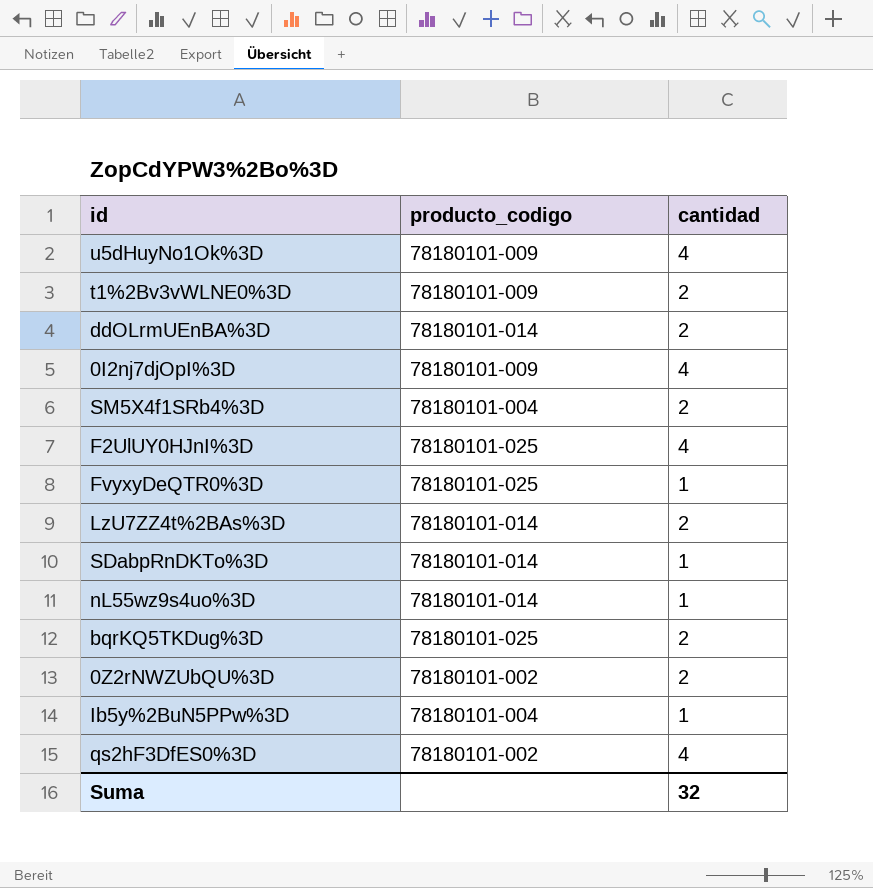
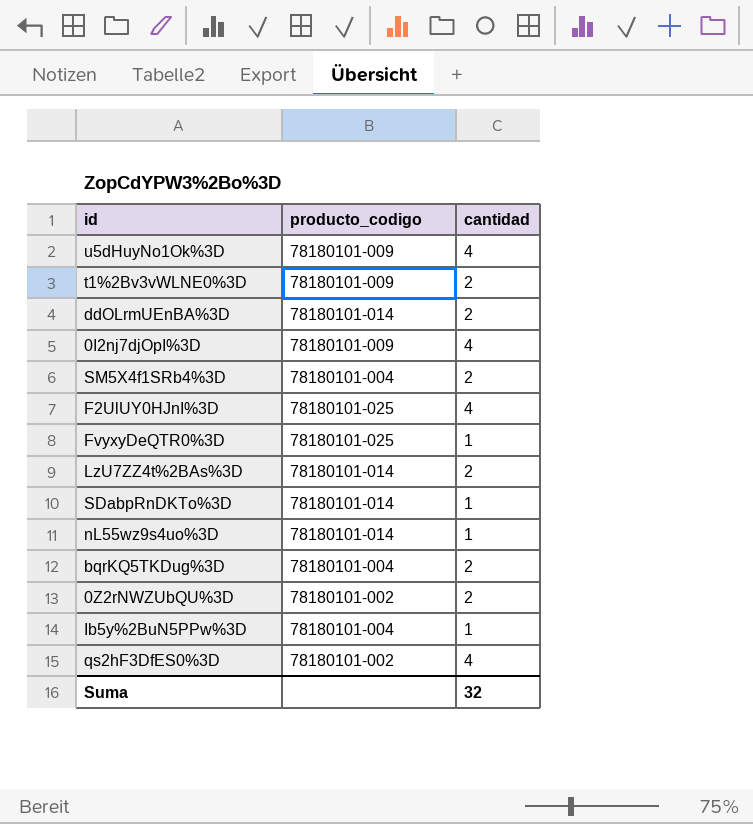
bqrKQ5TKDug%3D | producto_codigo: 78180101-025 -> 78180101-004

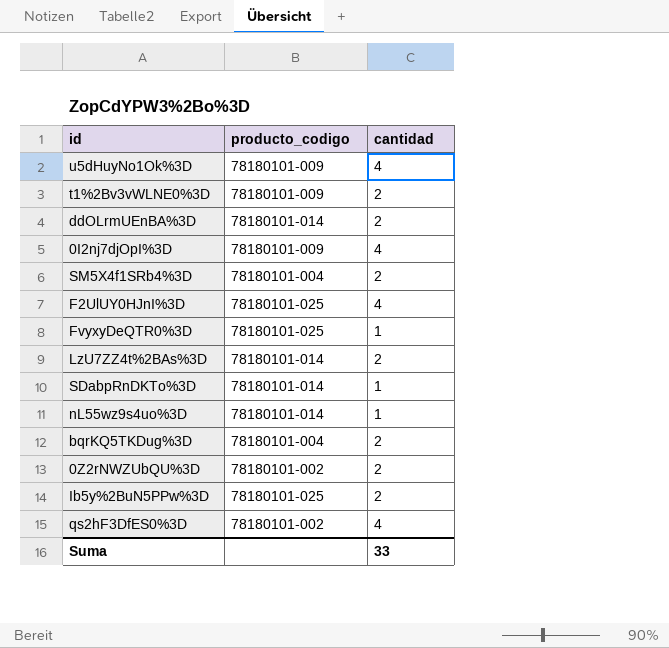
Ib5y%2BuN5PPw%3D | producto_codigo: 78180101-004 -> 78180101-025
Ib5y%2BuN5PPw%3D | cantidad: 1 -> 2
Suma | cantidad: 32 -> 33

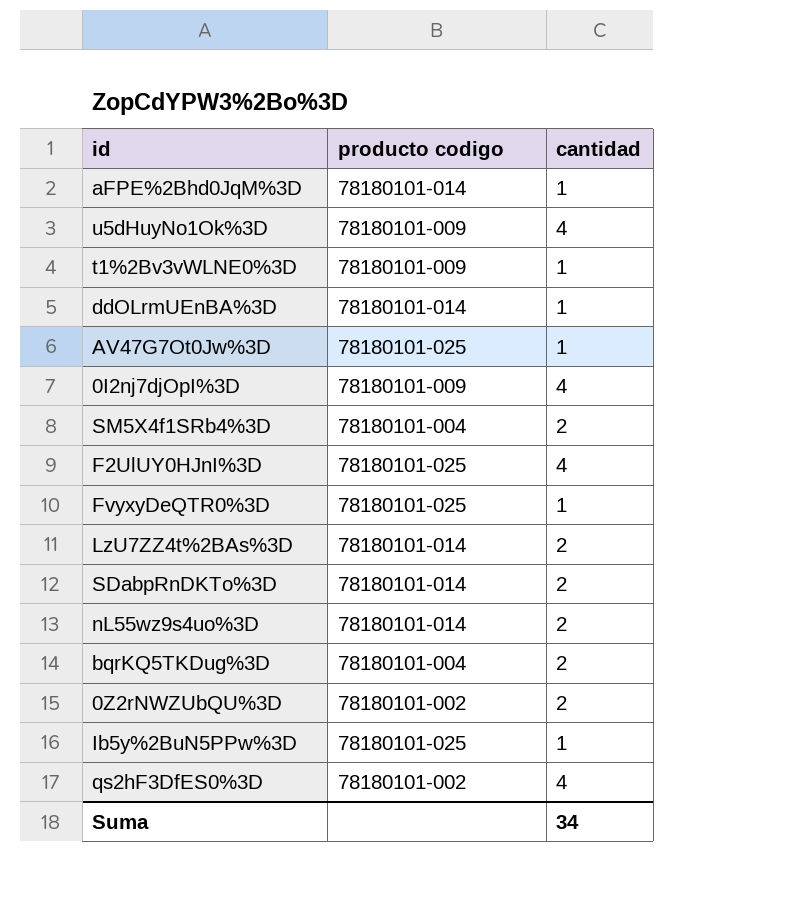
column name: producto_codigo -> producto codigo
row aFPE%2Bhd0JqM%3D: none -> 78180101-014 | 1
t1%2Bv3vWLNE0%3D | cantidad: 2 -> 1
ddOLrmUEnBA%3D | cantidad: 2 -> 1
row AV47G7Ot0Jw%3D: none -> 78180101-025 | 1
SDabpRnDKTo%3D | cantidad: 1 -> 2
nL55wz9s4uo%3D | cantidad: 1 -> 2
Ib5y%2BuN5PPw%3D | cantidad: 2 -> 1
Suma | cantidad: 33 -> 34

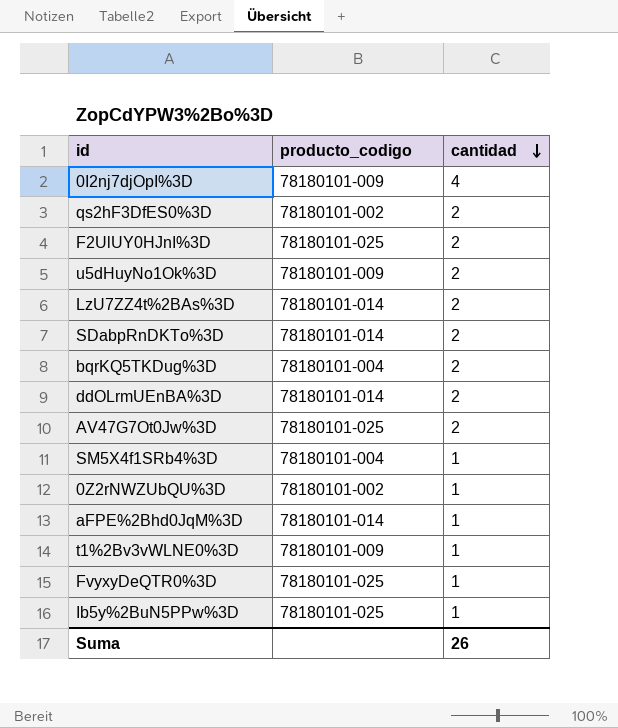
row order: none -> cantidad descending
column name: producto codigo -> producto_codigo
row nL55wz9s4uo%3D: 78180101-014 | 2 -> none
qs2hF3DfES0%3D | cantidad: 4 -> 2
F2UlUY0HJnI%3D | cantidad: 4 -> 2
u5dHuyNo1Ok%3D | cantidad: 4 -> 2
ddOLrmUEnBA%3D | cantidad: 1 -> 2
AV47G7Ot0Jw%3D | cantidad: 1 -> 2
SM5X4f1SRb4%3D | cantidad: 2 -> 1
0Z2rNWZUbQU%3D | cantidad: 2 -> 1
Suma | cantidad: 34 -> 26

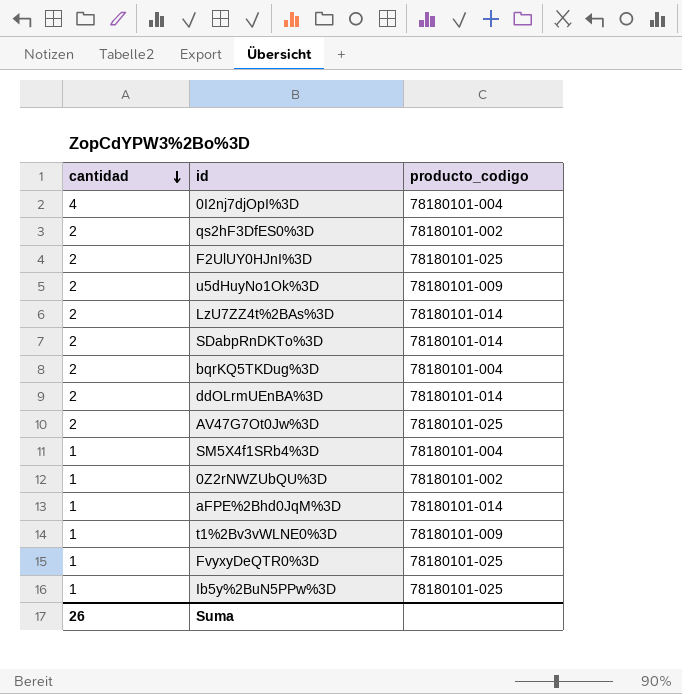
column cantidad | position: 3 -> 1
0I2nj7djOpI%3D | producto_codigo: 78180101-009 -> 78180101-004

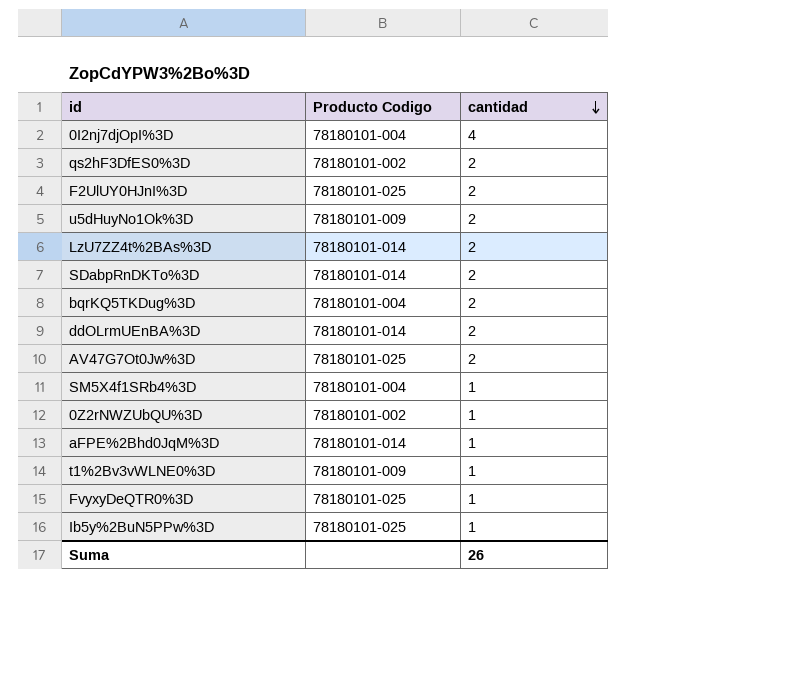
column name: producto_codigo -> Producto Codigo
column cantidad | position: 1 -> 3

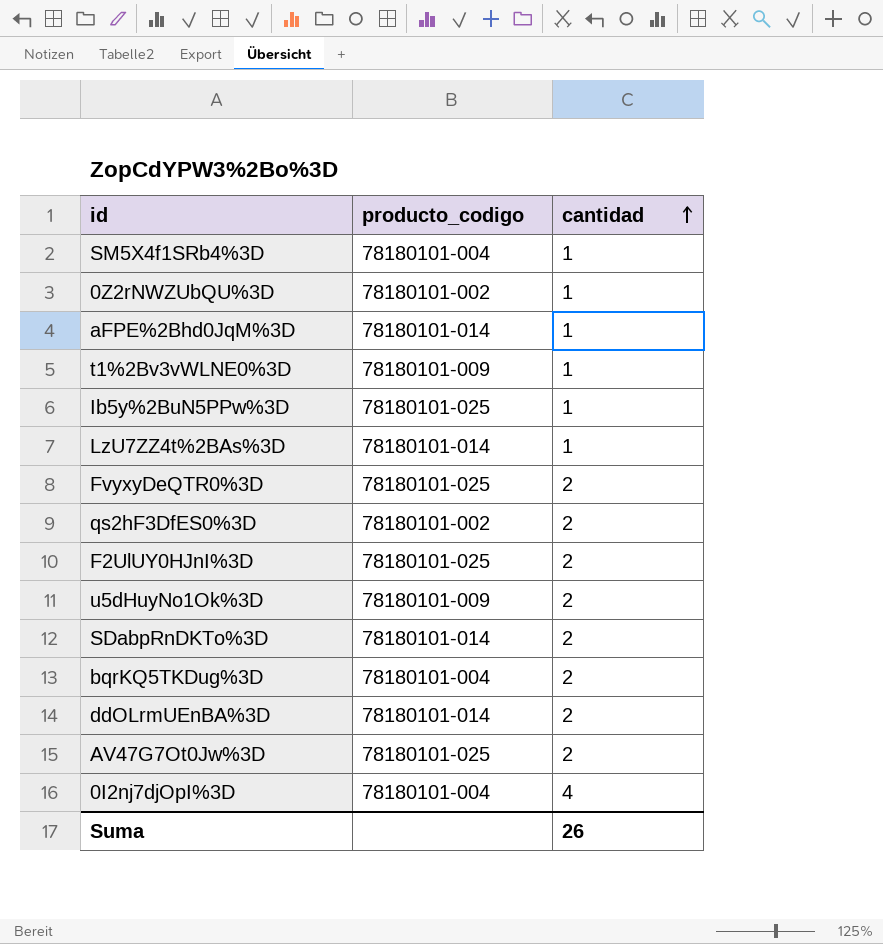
row order: cantidad descending -> cantidad ascending
column name: Producto Codigo -> producto_codigo
LzU7ZZ4t%2BAs%3D | cantidad: 2 -> 1
FvyxyDeQTR0%3D | cantidad: 1 -> 2

